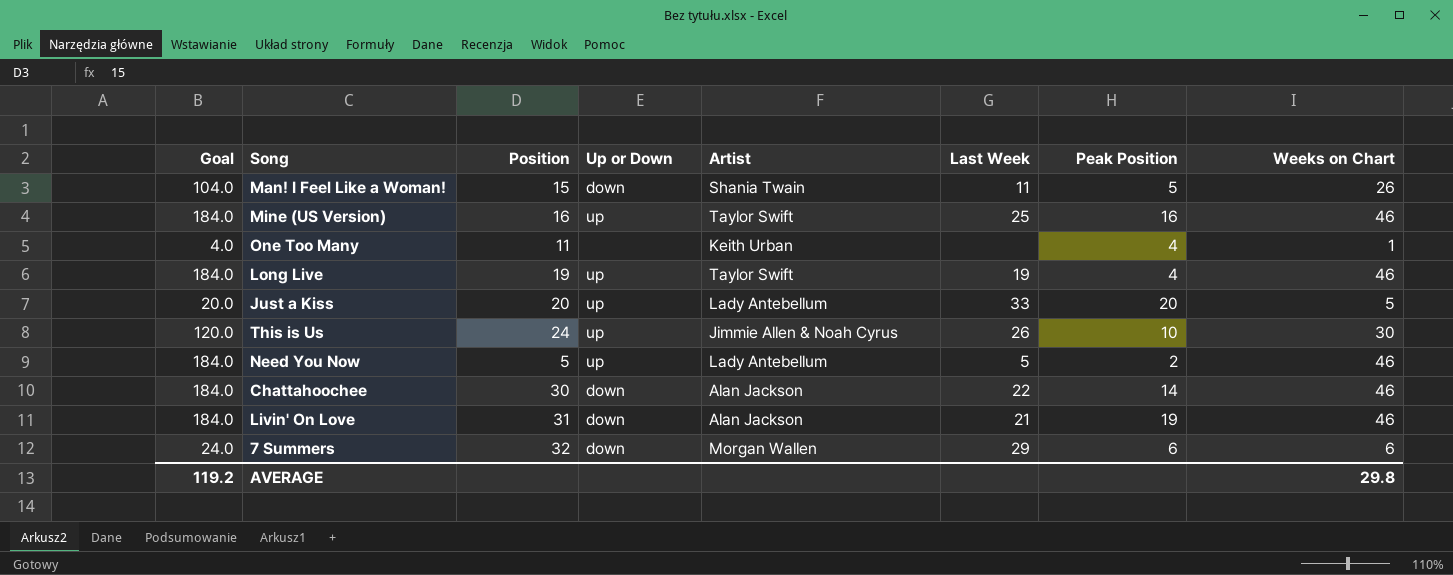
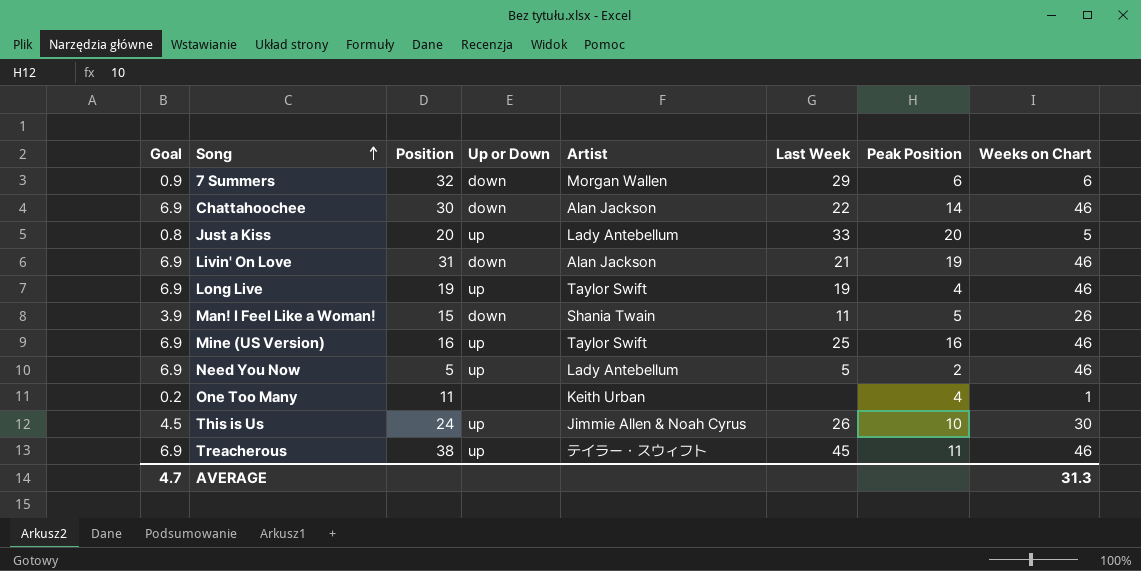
row order: none -> Song ascending
column Goal | formula: [Weeks on Chart] * 4 -> [Weeks on Chart] * 0.15
row Treacherous: none -> 6.9 | 38 | up | テイラー・スウィフト | 45 | 11 | 46
AVERAGE | Goal: 119.2 -> 4.7
AVERAGE | Weeks on Chart: 29.8 -> 31.3

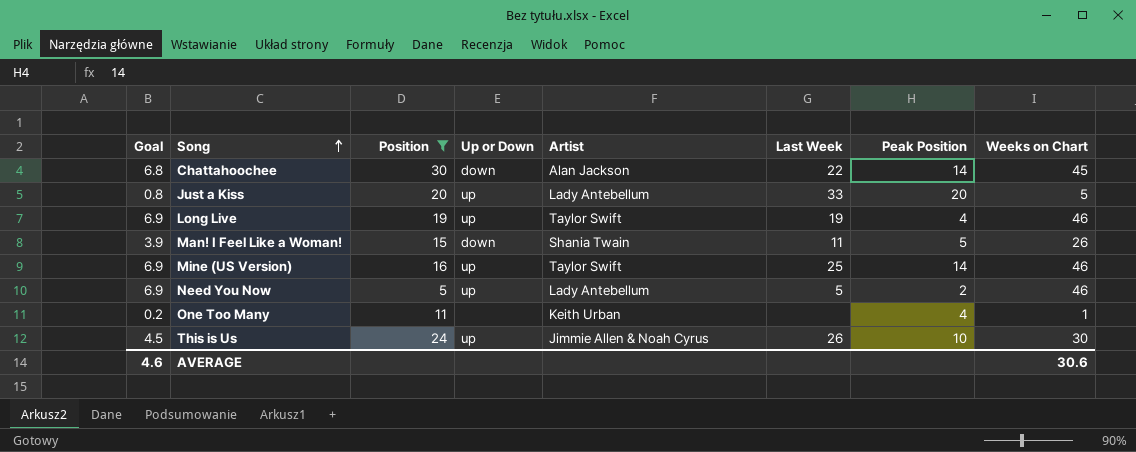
filter: none -> Position <= 30
Chattahoochee | Goal: 6.9 -> 6.8
Chattahoochee | Weeks on Chart: 46 -> 45
Mine (US Version) | Peak Position: 16 -> 14
AVERAGE | Goal: 4.7 -> 4.6
AVERAGE | Weeks on Chart: 31.3 -> 30.6

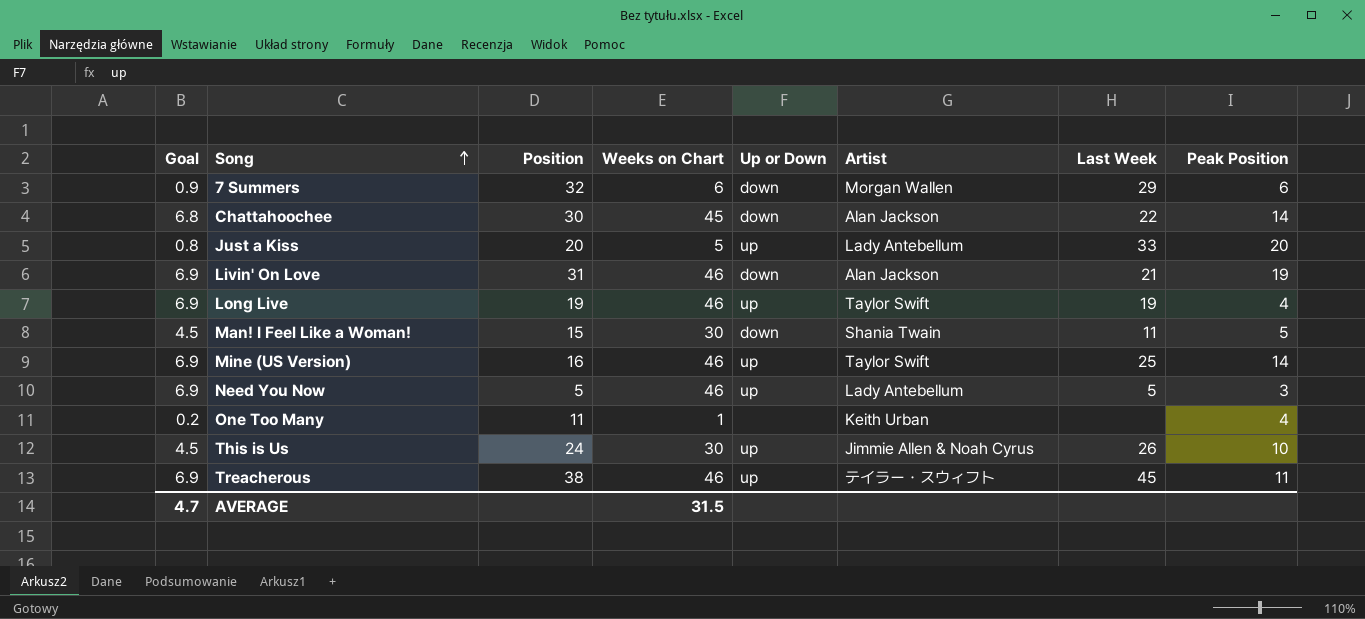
filter: Position <= 30 -> none
column Weeks on Chart | position: 8 -> 4
Man! I Feel Like a Woman! | Goal: 3.9 -> 4.5
Man! I Feel Like a Woman! | Weeks on Chart: 26 -> 30
Need You Now | Peak Position: 2 -> 3
AVERAGE | Goal: 4.6 -> 4.7
AVERAGE | Weeks on Chart: 30.6 -> 31.5

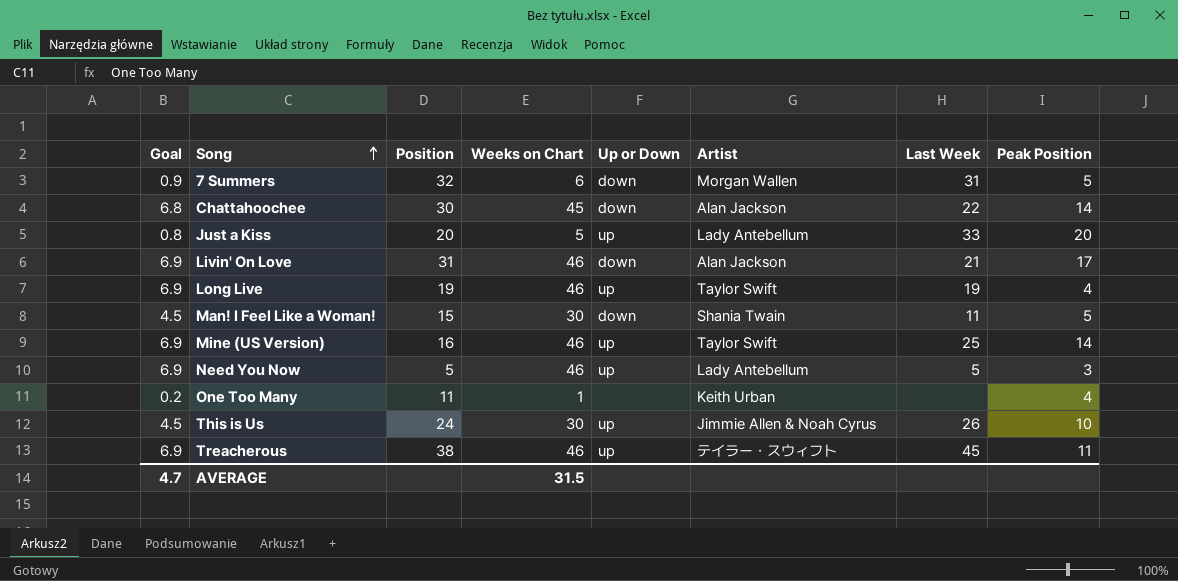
7 Summers | Last Week: 29 -> 31
7 Summers | Peak Position: 6 -> 5
Livin' On Love | Peak Position: 19 -> 17

